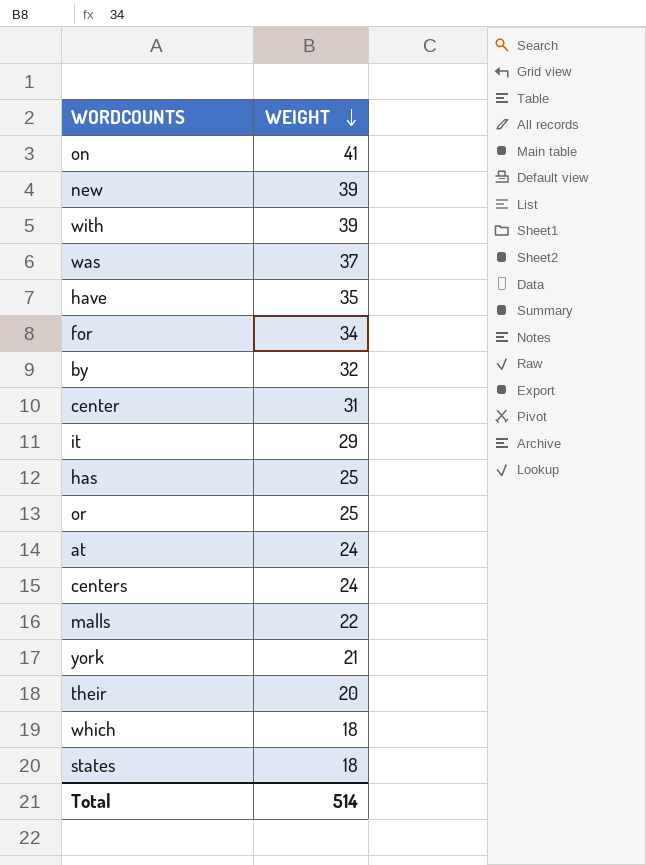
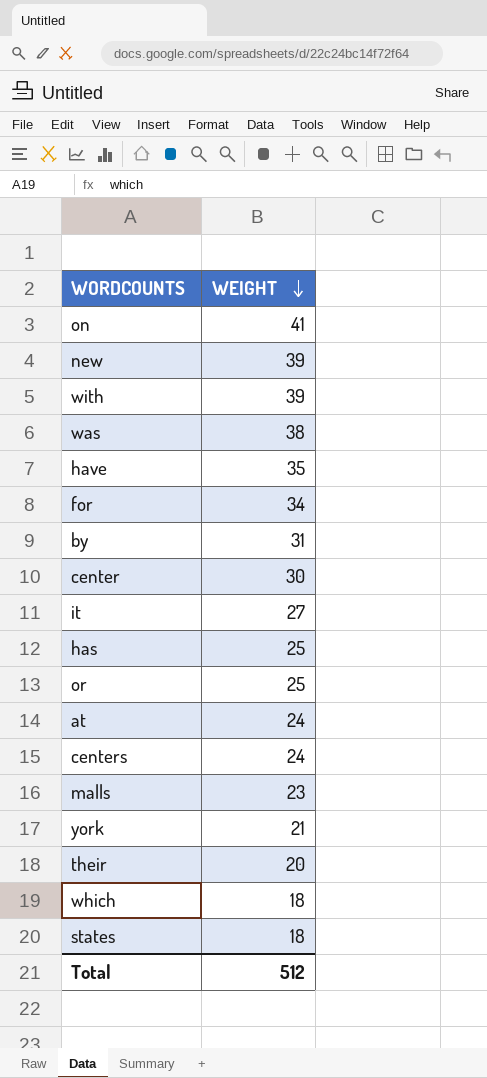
was | WEIGHT: 37 -> 38
by | WEIGHT: 32 -> 31
center | WEIGHT: 31 -> 30
it | WEIGHT: 29 -> 27
malls | WEIGHT: 22 -> 23
Total | WEIGHT: 514 -> 512

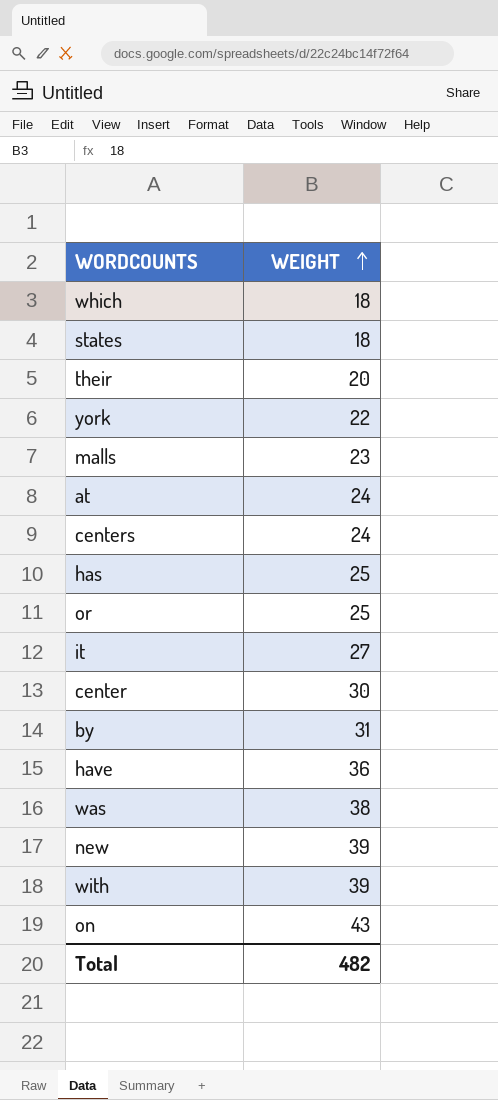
row order: WEIGHT descending -> WEIGHT ascending
row for: 34 -> none
york | WEIGHT: 21 -> 22
have | WEIGHT: 35 -> 36
on | WEIGHT: 41 -> 43
Total | WEIGHT: 512 -> 482

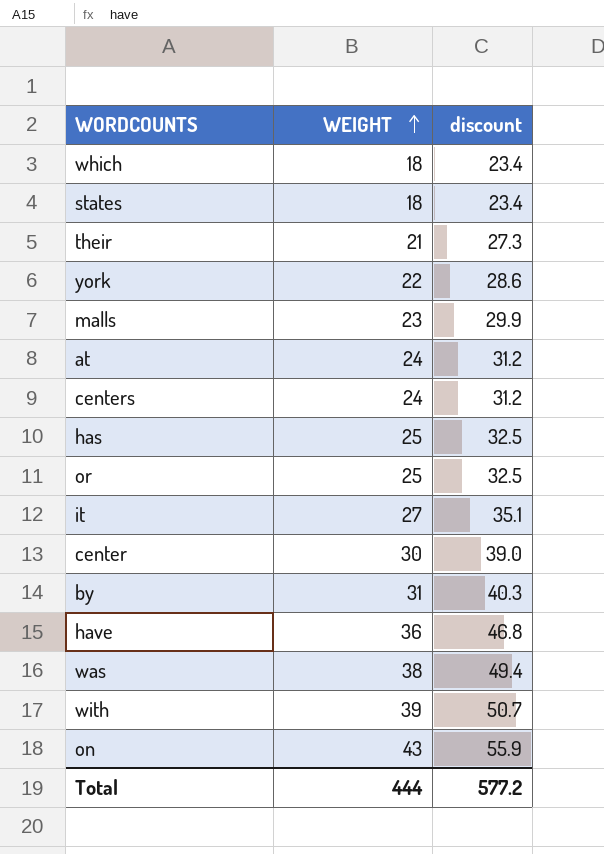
column discount | formula: none -> [WEIGHT] * 1.3
row new: 39 -> none
their | WEIGHT: 20 -> 21
Total | WEIGHT: 482 -> 444

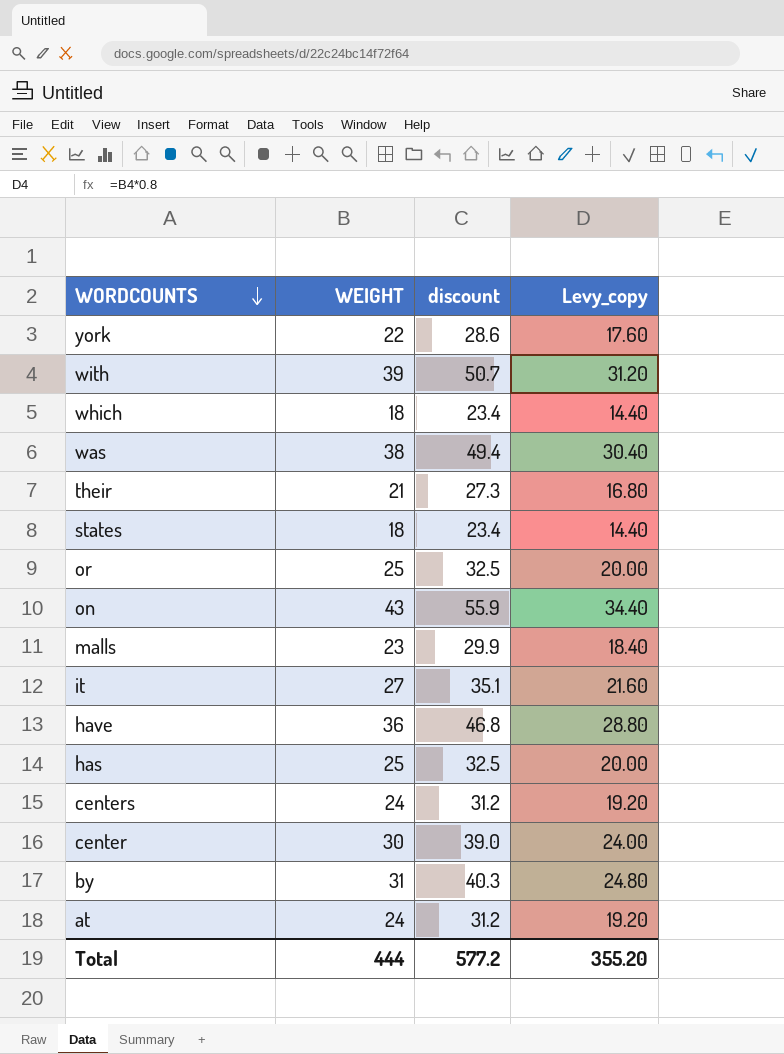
row order: WEIGHT ascending -> WORDCOUNTS descending
column Levy_copy | formula: none -> [WEIGHT] * 0.8

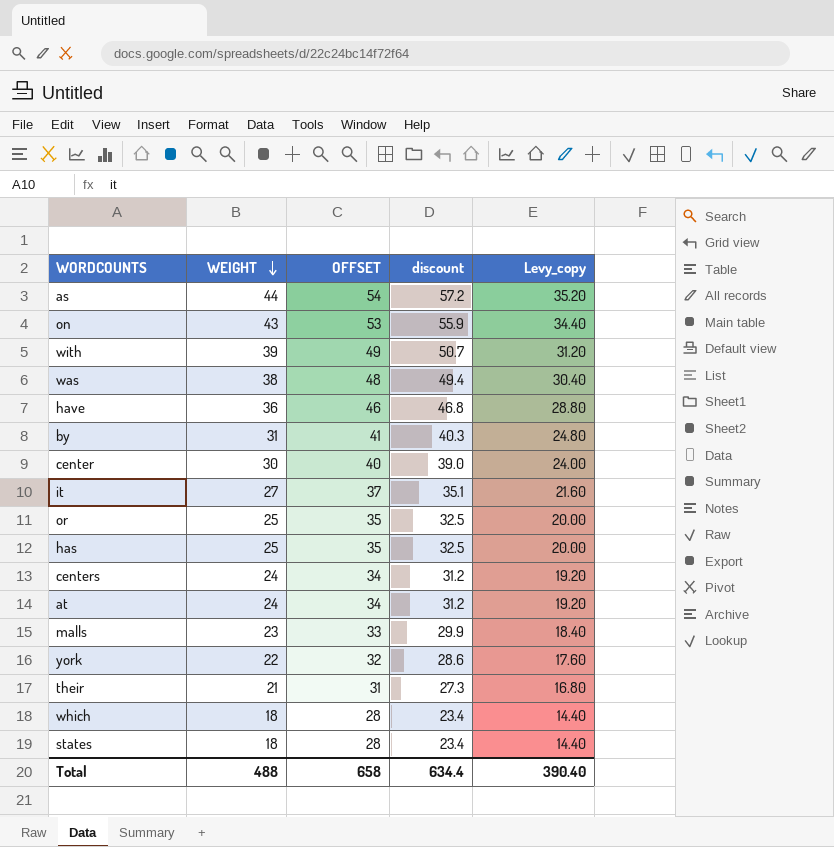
row order: WORDCOUNTS descending -> WEIGHT descending
column OFFSET | formula: none -> [WEIGHT] + 10
row as: none -> 44 | 54 | 57.2 | 35.20
Total | WEIGHT: 444 -> 488
Total | discount: 577.2 -> 634.4
Total | Levy_copy: 355.20 -> 390.40

